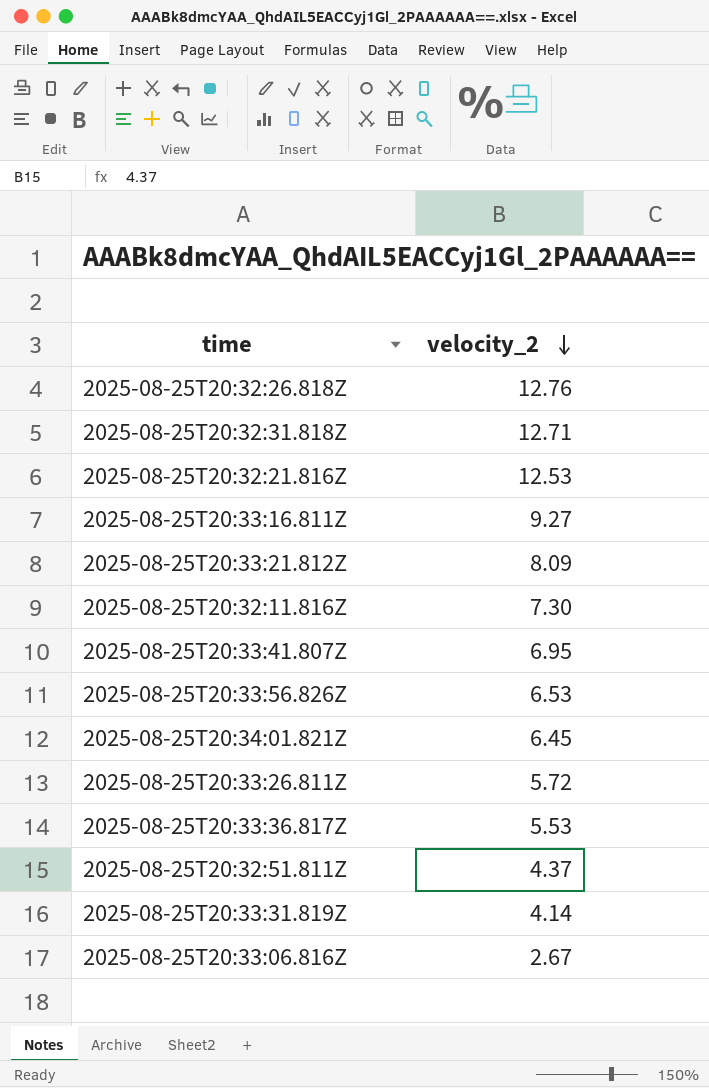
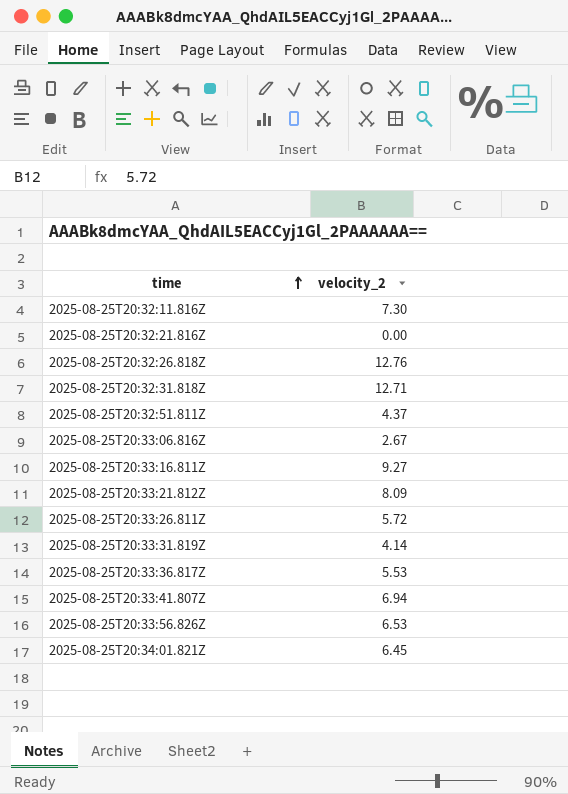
row order: velocity_2 descending -> time ascending
2025-08-25T20:32:21.816Z | velocity_2: 12.53 -> 0.00
2025-08-25T20:33:41.807Z | velocity_2: 6.95 -> 6.94

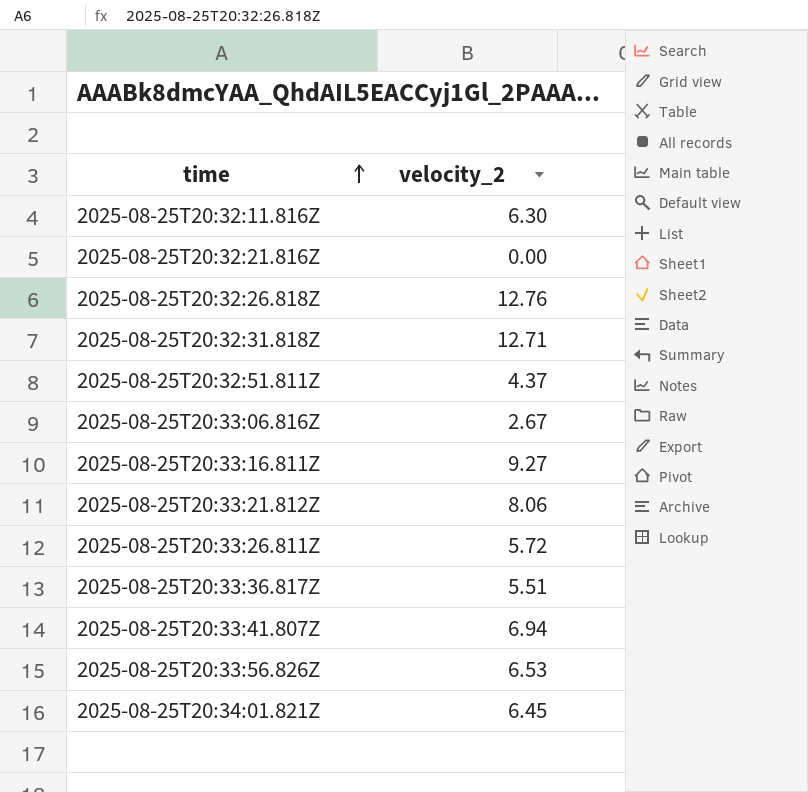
row 2025-08-25T20:33:31.819Z: 4.14 -> none
2025-08-25T20:32:11.816Z | velocity_2: 7.30 -> 6.30
2025-08-25T20:33:21.812Z | velocity_2: 8.09 -> 8.06
2025-08-25T20:33:36.817Z | velocity_2: 5.53 -> 5.51

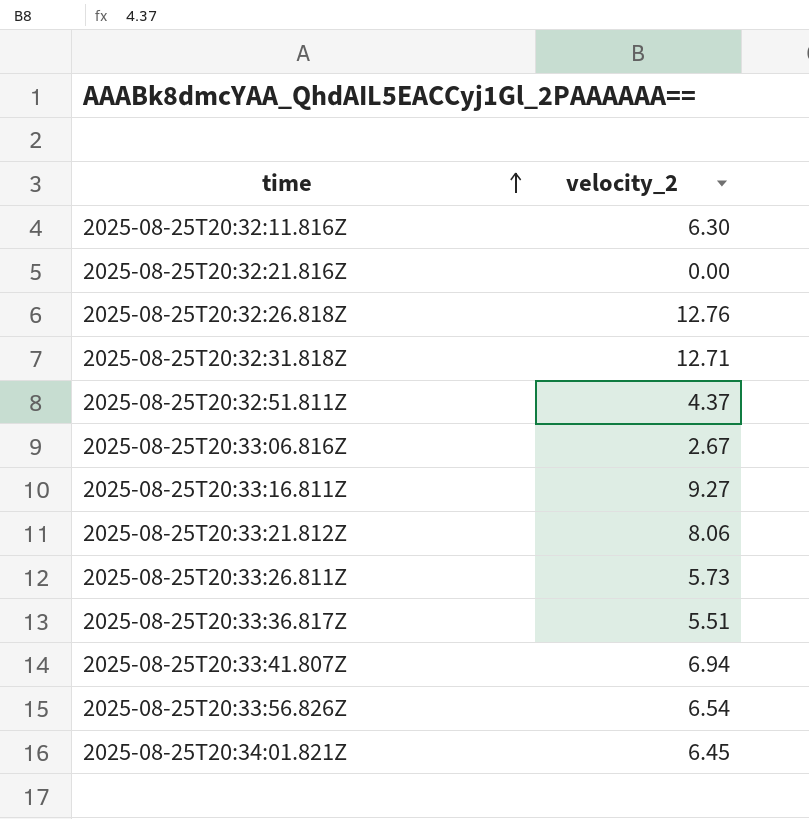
2025-08-25T20:33:26.811Z | velocity_2: 5.72 -> 5.73
2025-08-25T20:33:56.826Z | velocity_2: 6.53 -> 6.54

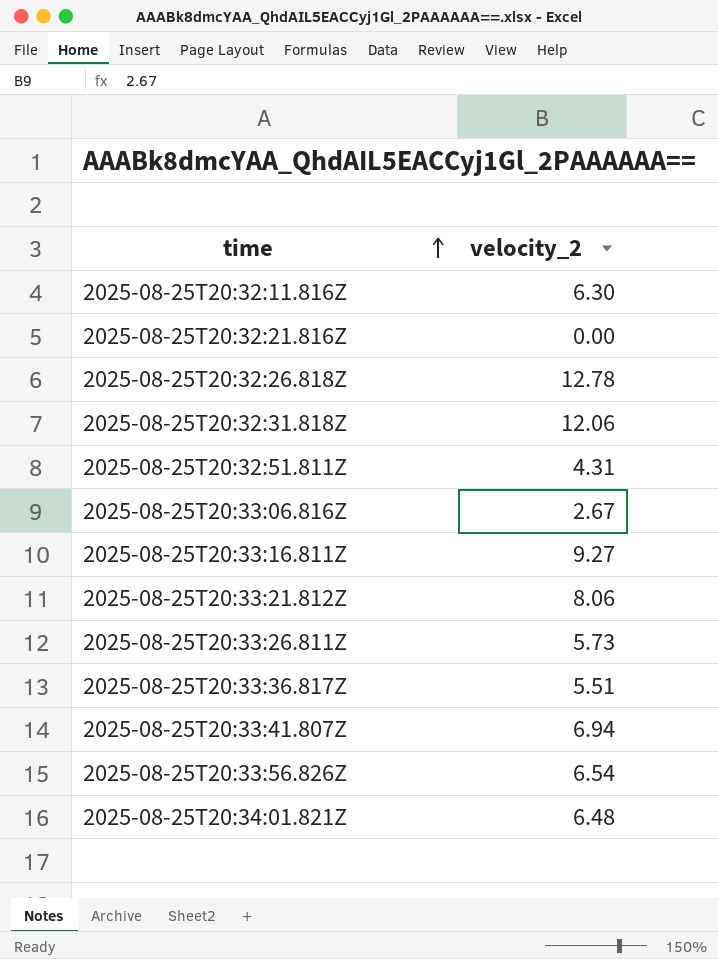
2025-08-25T20:32:26.818Z | velocity_2: 12.76 -> 12.78
2025-08-25T20:32:31.818Z | velocity_2: 12.71 -> 12.06
2025-08-25T20:32:51.811Z | velocity_2: 4.37 -> 4.31
2025-08-25T20:34:01.821Z | velocity_2: 6.45 -> 6.48

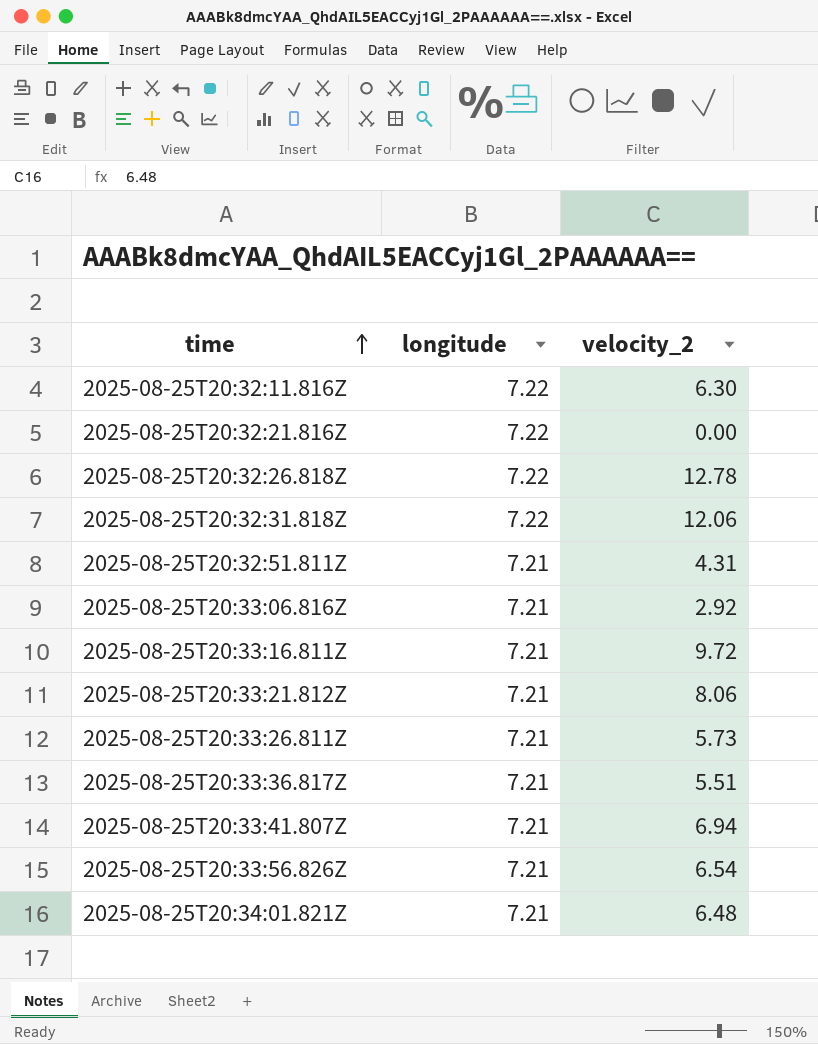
column longitude | position: none -> 2
2025-08-25T20:33:06.816Z | velocity_2: 2.67 -> 2.92
2025-08-25T20:33:16.811Z | velocity_2: 9.27 -> 9.72

